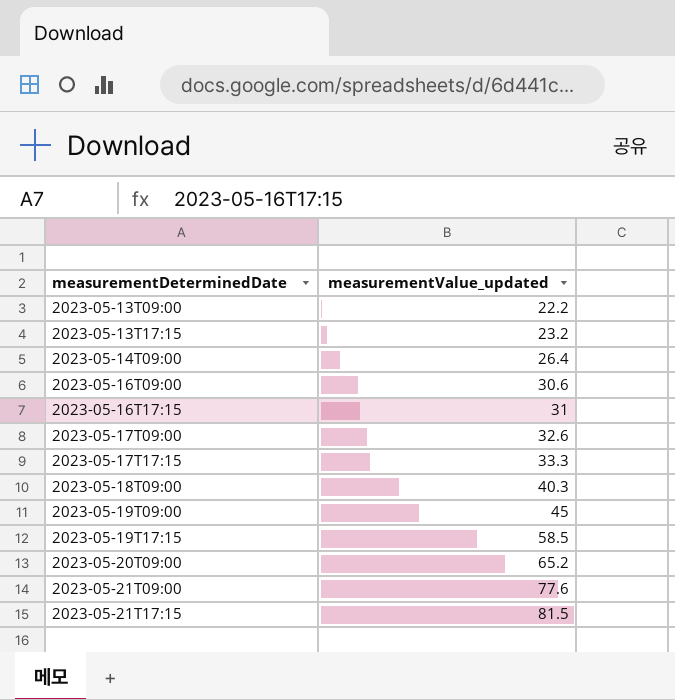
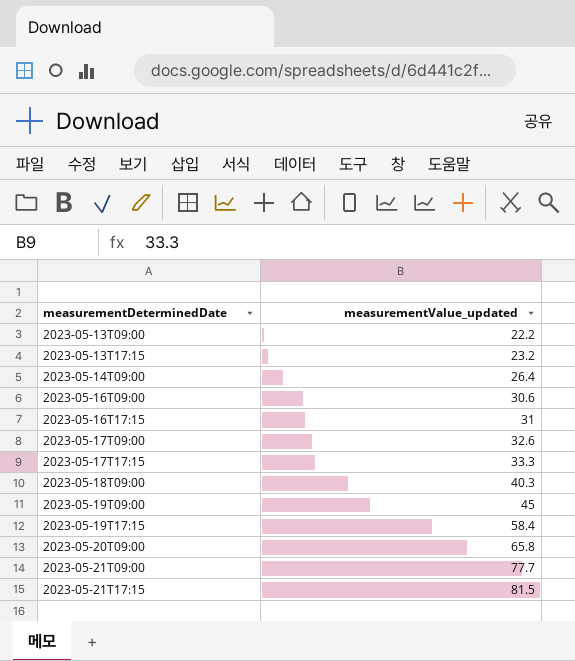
2023-05-19T17:15 | measurementValue_updated: 58.5 -> 58.4
2023-05-20T09:00 | measurementValue_updated: 65.2 -> 65.8
2023-05-21T09:00 | measurementValue_updated: 77.6 -> 77.7

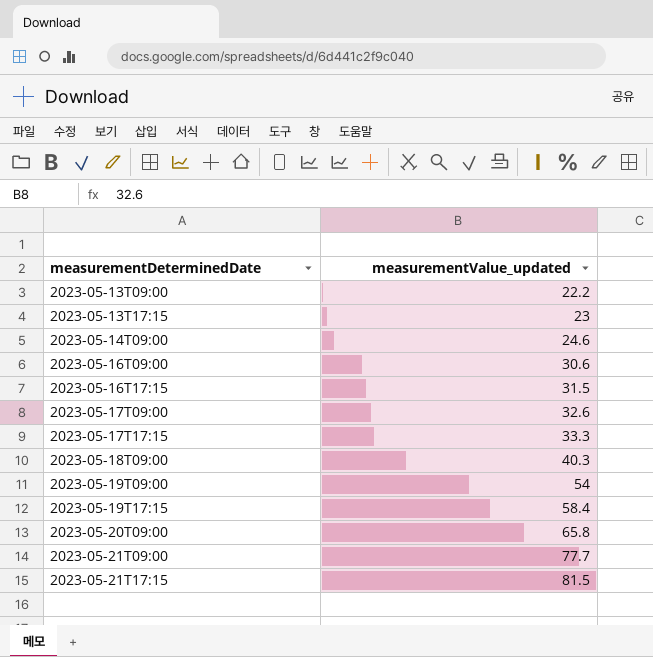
2023-05-13T17:15 | measurementValue_updated: 23.2 -> 23
2023-05-14T09:00 | measurementValue_updated: 26.4 -> 24.6
2023-05-16T17:15 | measurementValue_updated: 31 -> 31.5
2023-05-19T09:00 | measurementValue_updated: 45 -> 54

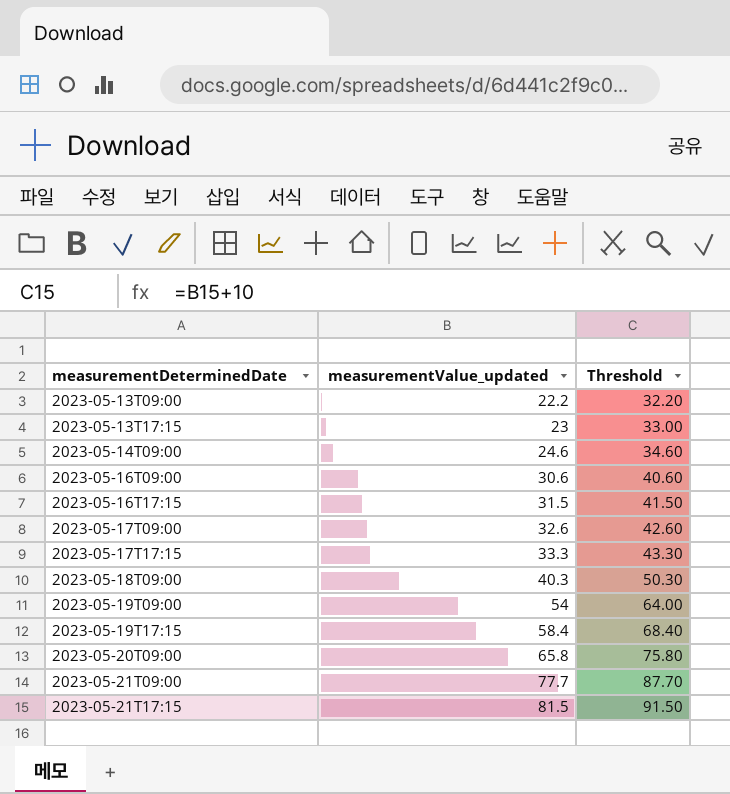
column Threshold | formula: none -> [measurementValue_updated] + 10

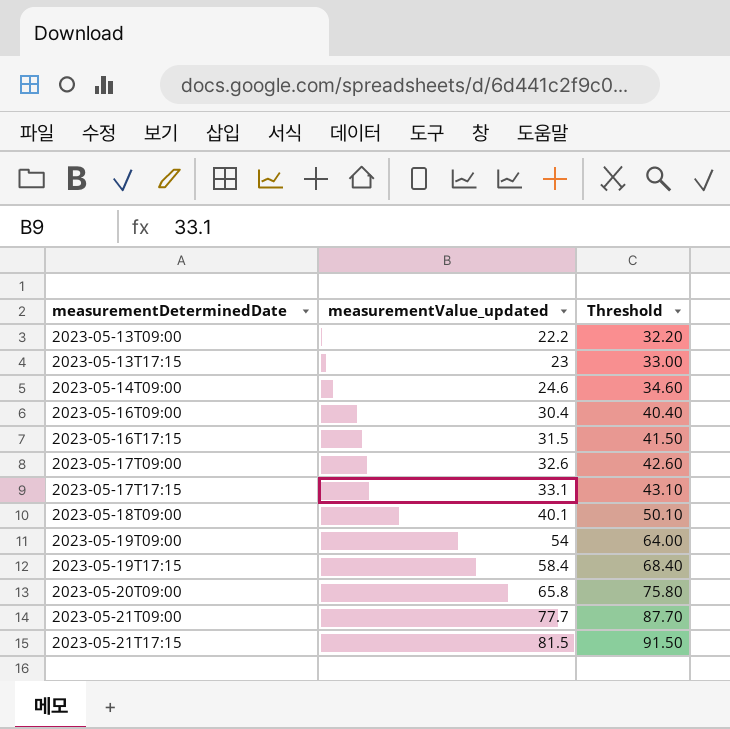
2023-05-16T09:00 | measurementValue_updated: 30.6 -> 30.4
2023-05-16T09:00 | Threshold: 40.60 -> 40.40
2023-05-17T17:15 | measurementValue_updated: 33.3 -> 33.1
2023-05-17T17:15 | Threshold: 43.30 -> 43.10
2023-05-18T09:00 | measurementValue_updated: 40.3 -> 40.1
2023-05-18T09:00 | Threshold: 50.30 -> 50.10

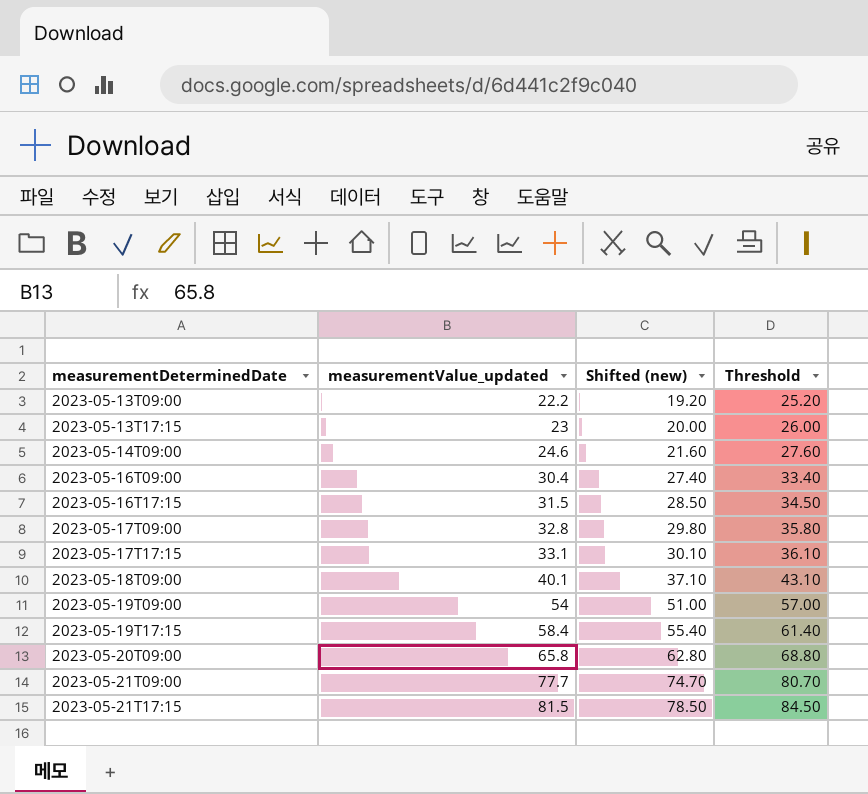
column Shifted (new) | formula: none -> [measurementValue_updated] - 3
column Threshold | formula: [measurementValue_updated] + 10 -> [measurementValue_updated] + 3
2023-05-17T09:00 | measurementValue_updated: 32.6 -> 32.8

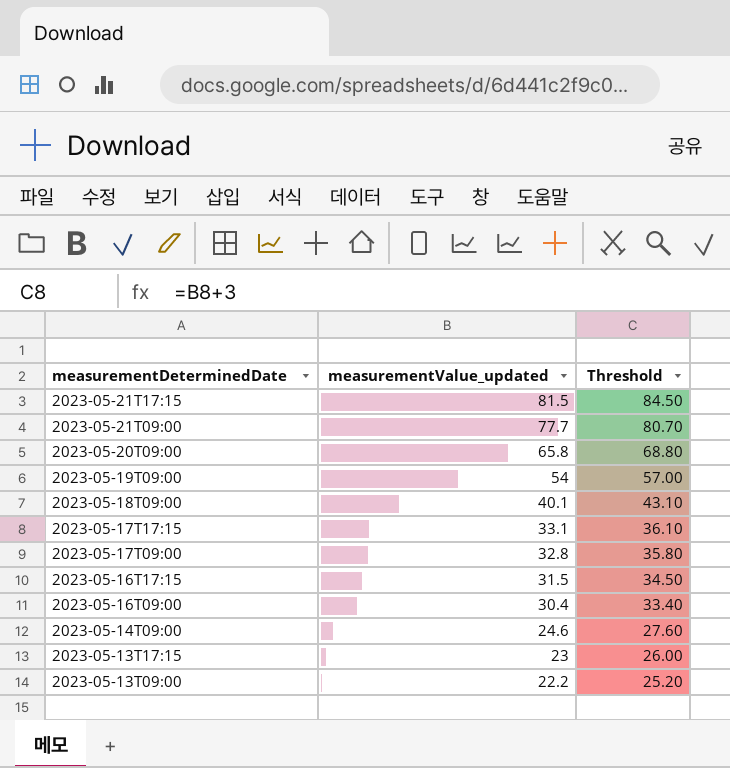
row order: measurementDeterminedDate ascending -> measurementDeterminedDate descending
column Shifted (new) | formula: [measurementValue_updated] - 3 -> none
row 2023-05-19T17:15: 58.4 | 55.40 | 61.40 -> none

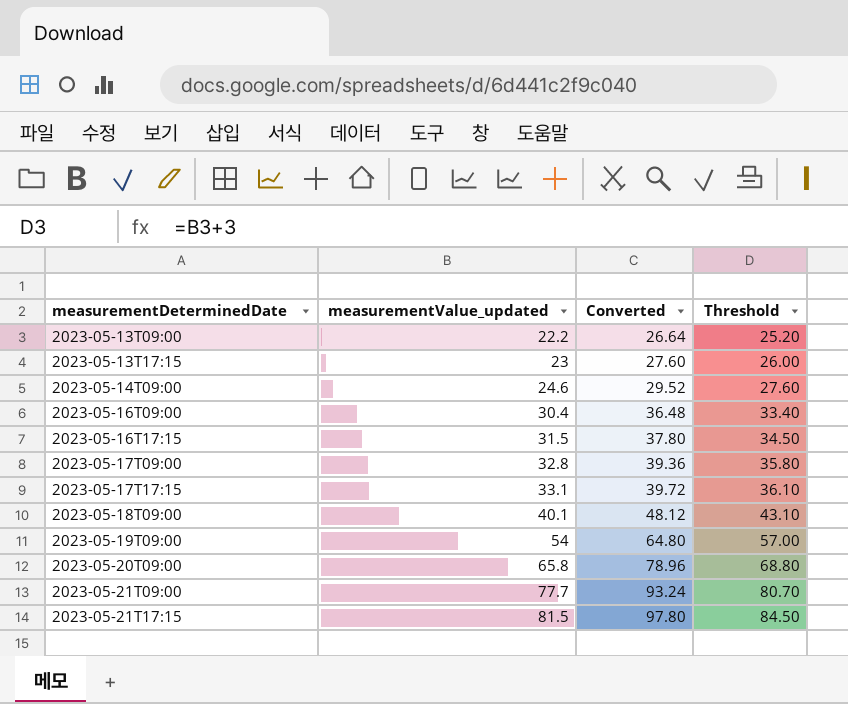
row order: measurementDeterminedDate descending -> measurementDeterminedDate ascending
column Converted | formula: none -> [measurementValue_updated] * 1.2

